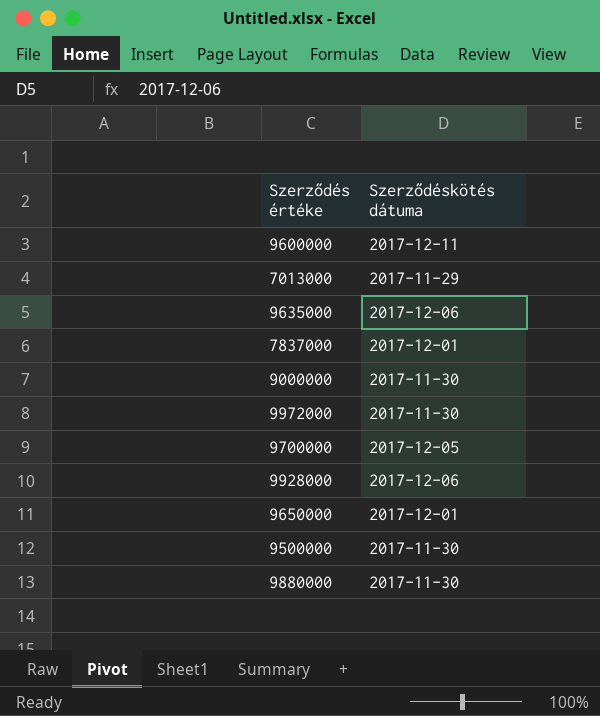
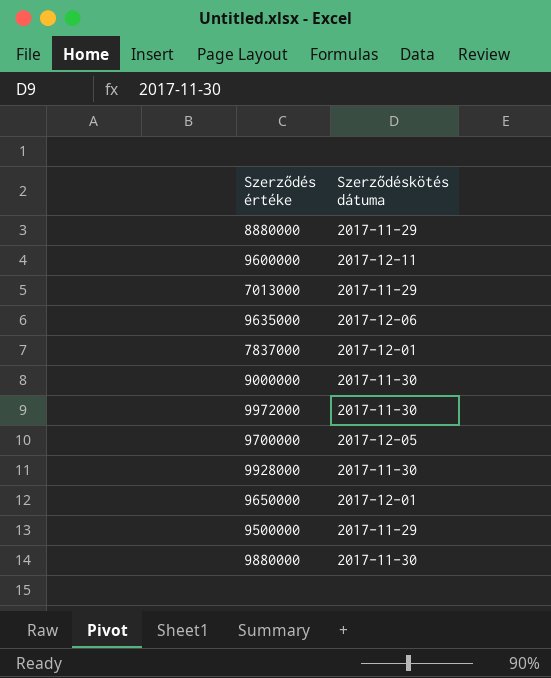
row 8880000: none -> 2017-11-29
9928000 | Szerződéskötés dátuma: 2017-12-06 -> 2017-11-30
9500000 | Szerződéskötés dátuma: 2017-11-30 -> 2017-11-29

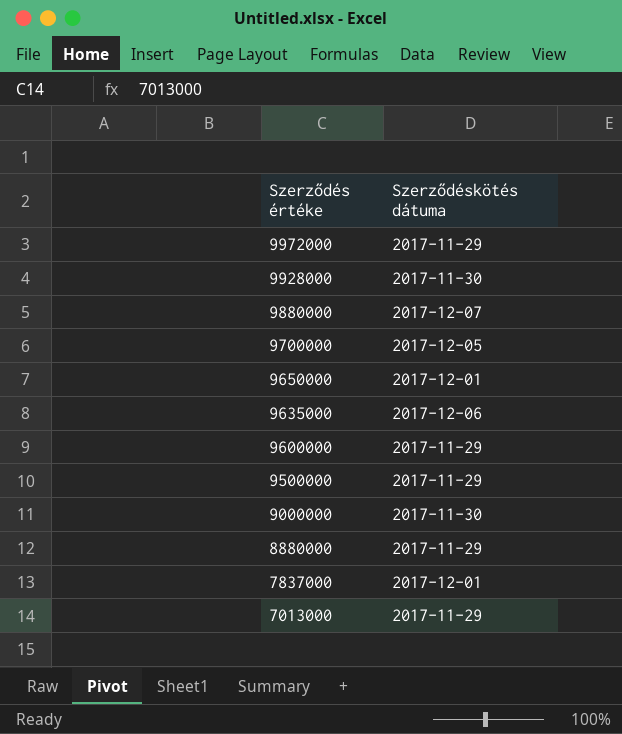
row order: none -> Szerződés értéke descending
9972000 | Szerződéskötés dátuma: 2017-11-30 -> 2017-11-29
9880000 | Szerződéskötés dátuma: 2017-11-30 -> 2017-12-07
9600000 | Szerződéskötés dátuma: 2017-12-11 -> 2017-11-29

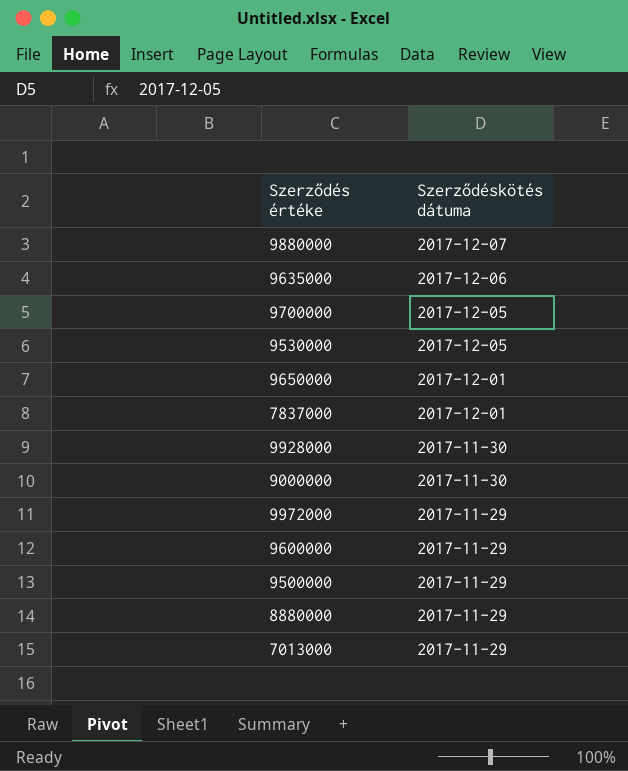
row order: Szerződés értéke descending -> Szerződéskötés dátuma descending
row 9530000: none -> 2017-12-05

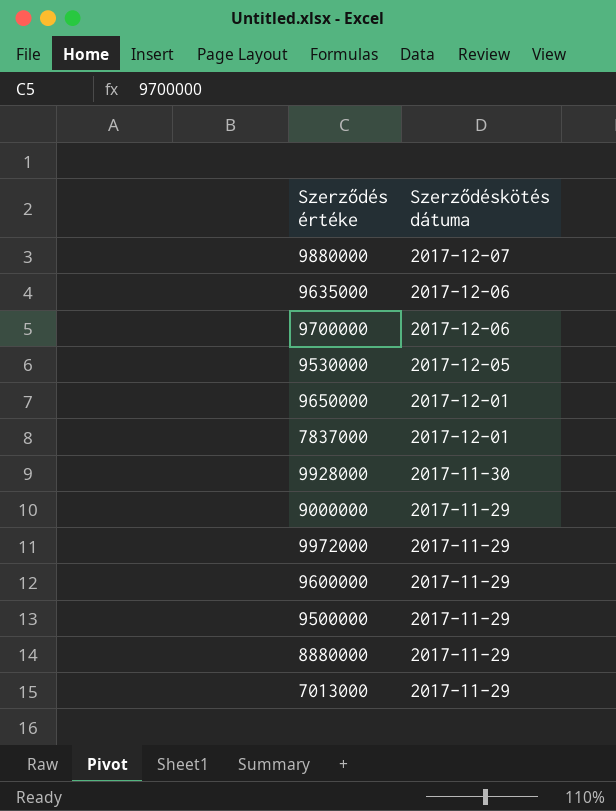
9700000 | Szerződéskötés dátuma: 2017-12-05 -> 2017-12-06
9000000 | Szerződéskötés dátuma: 2017-11-30 -> 2017-11-29

